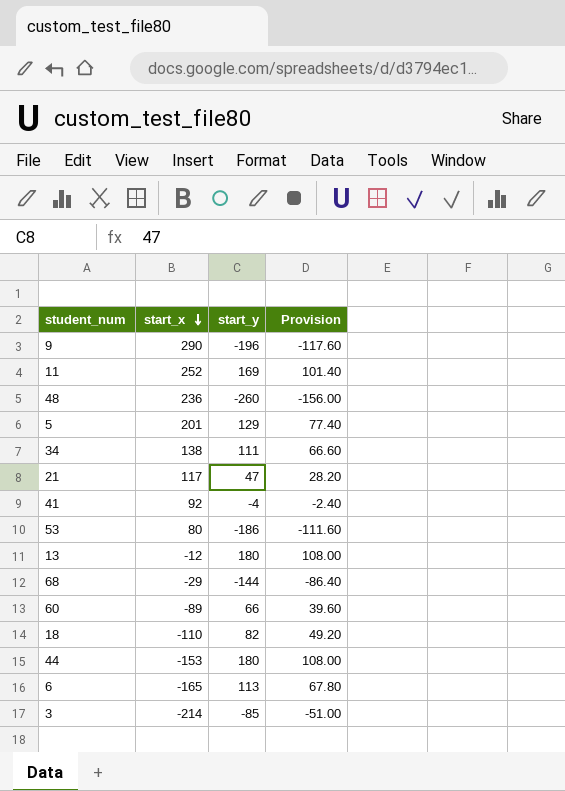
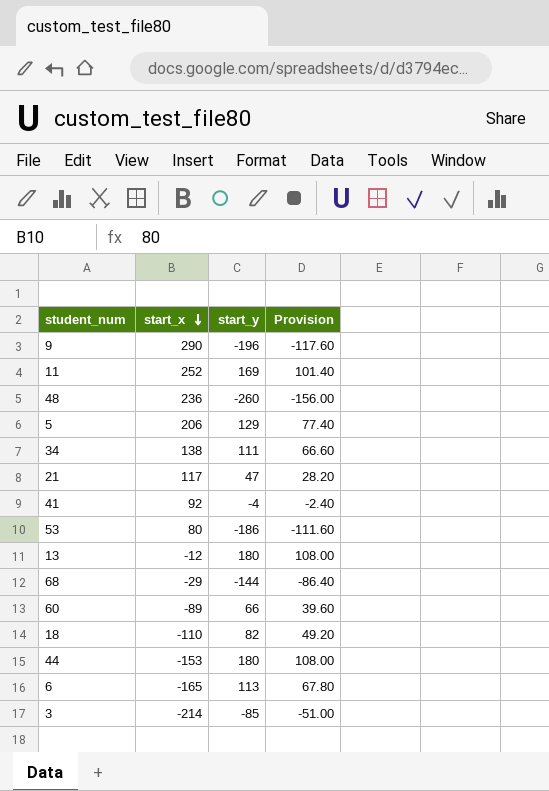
5 | start_x: 201 -> 206

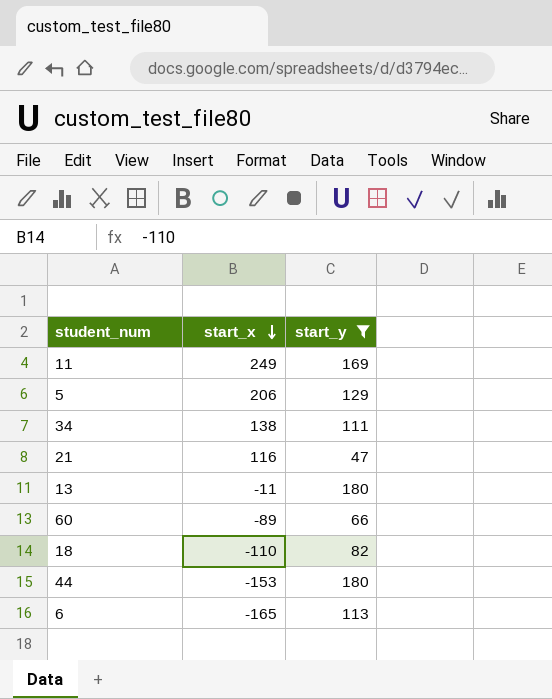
filter: none -> start_y >= 47
column Provision | formula: [start_y] * 0.6 -> none
11 | start_x: 252 -> 249
21 | start_x: 117 -> 116
13 | start_x: -12 -> -11

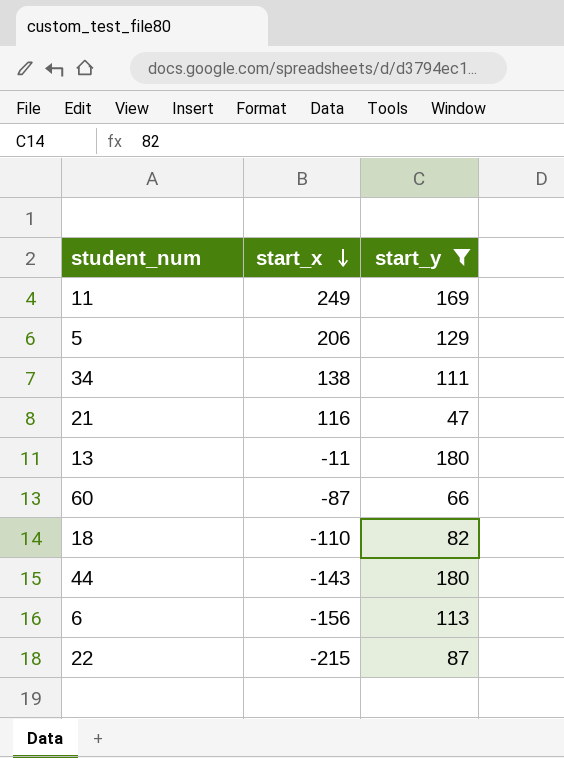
60 | start_x: -89 -> -87
44 | start_x: -153 -> -143
6 | start_x: -165 -> -156
row 22: none -> -215 | 87

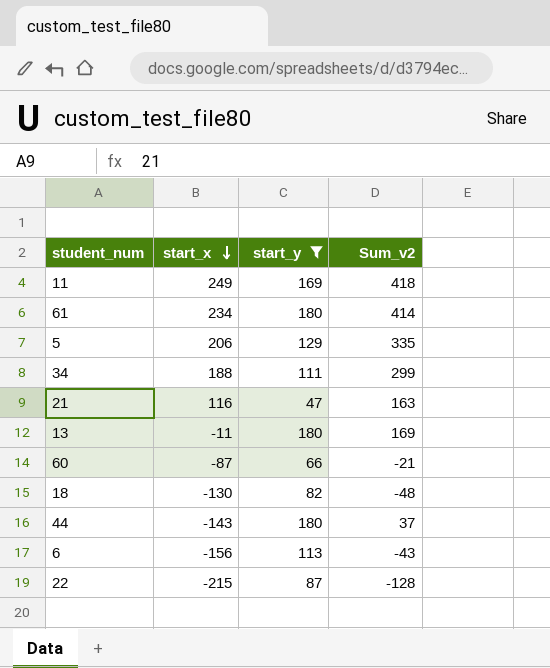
column Sum_v2 | formula: none -> [start_x] + [start_y]
row 61: none -> 234 | 180 | 414
34 | start_x: 138 -> 188
18 | start_x: -110 -> -130

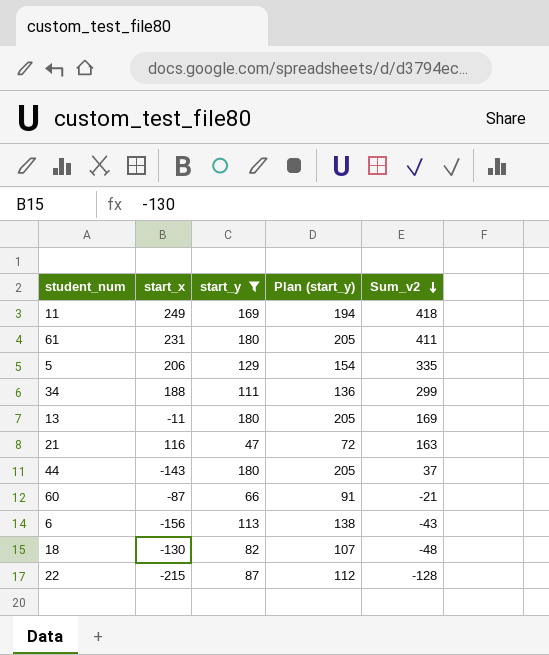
row order: start_x descending -> Sum_v2 descending
column Plan (start_y) | formula: none -> [start_y] + 25
61 | start_x: 234 -> 231
61 | Sum_v2: 414 -> 411

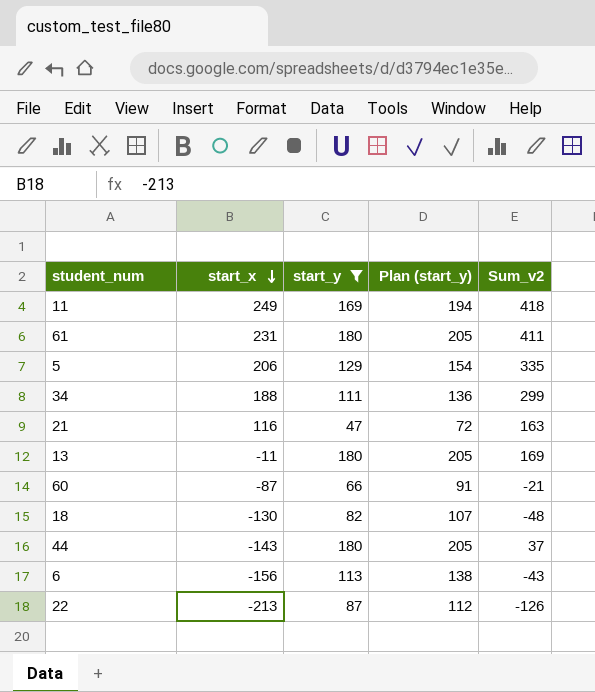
row order: Sum_v2 descending -> start_x descending
22 | start_x: -215 -> -213
22 | Sum_v2: -128 -> -126

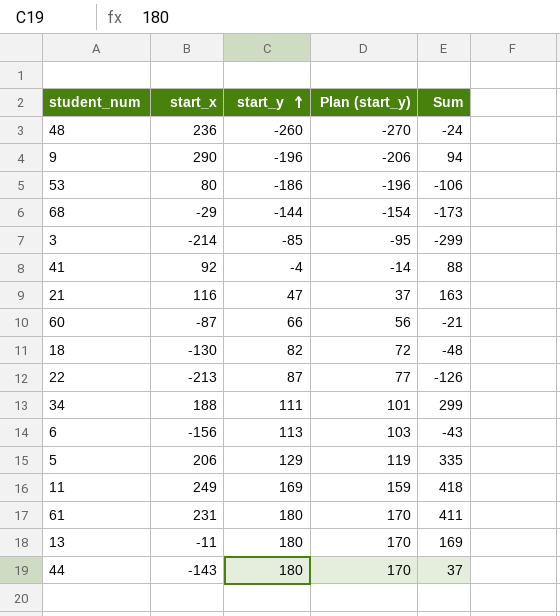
filter: start_y >= 47 -> none
row order: start_x descending -> start_y ascending
column Plan (start_y) | formula: [start_y] + 25 -> [start_y] - 10
column name: Sum_v2 -> Sum

